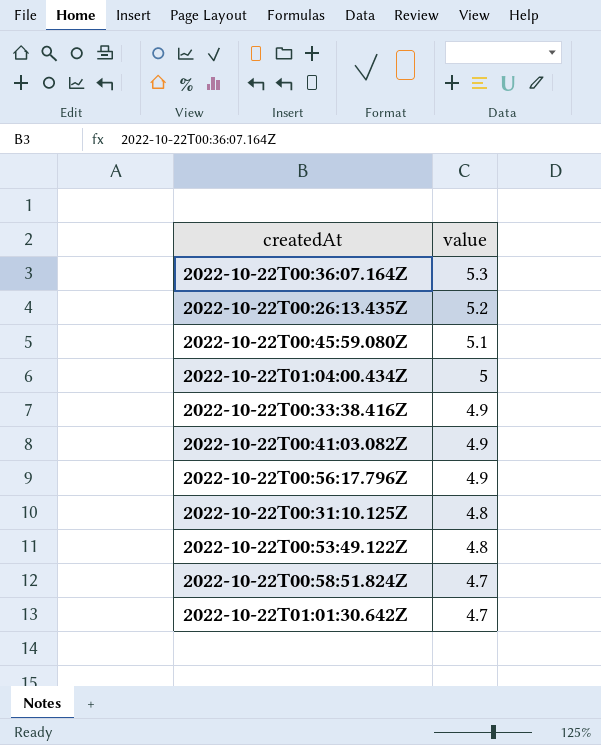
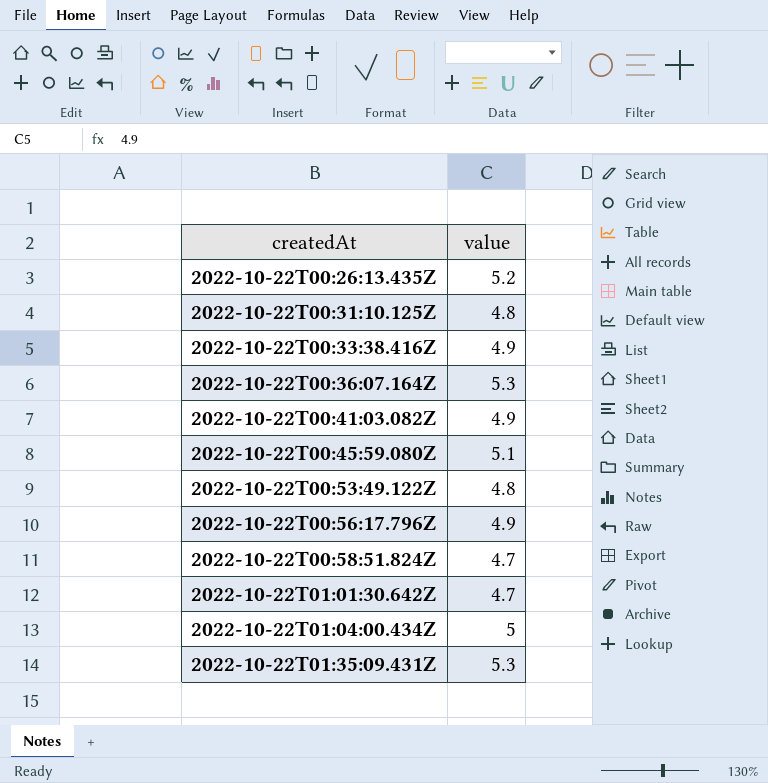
row order: value descending -> createdAt ascending
row 2022-10-22T01:35:09.431Z: none -> 5.3

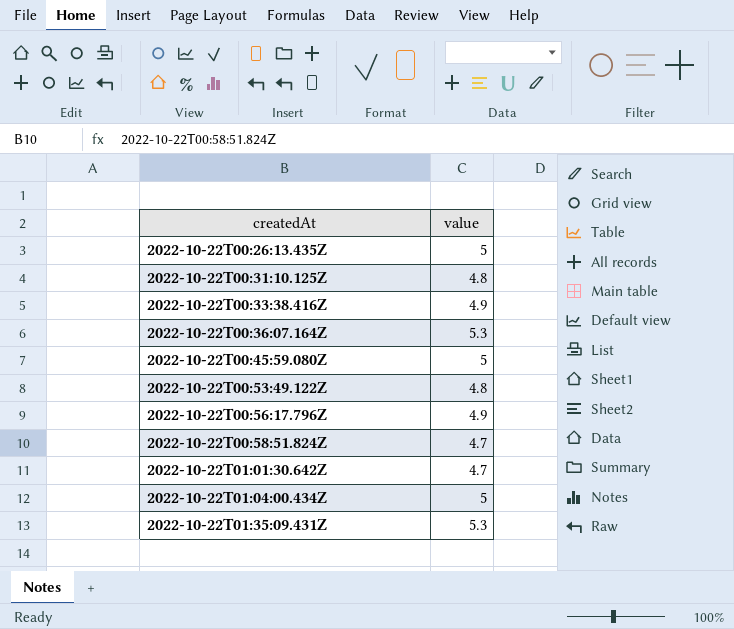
row 2022-10-22T00:41:03.082Z: 4.9 -> none
2022-10-22T00:26:13.435Z | value: 5.2 -> 5
2022-10-22T00:45:59.080Z | value: 5.1 -> 5

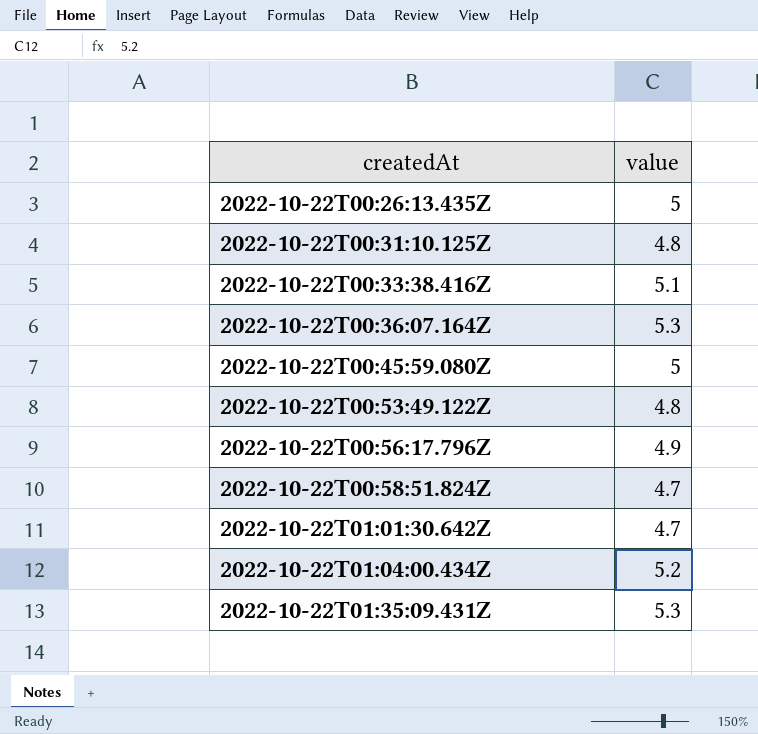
2022-10-22T00:33:38.416Z | value: 4.9 -> 5.1
2022-10-22T01:04:00.434Z | value: 5 -> 5.2

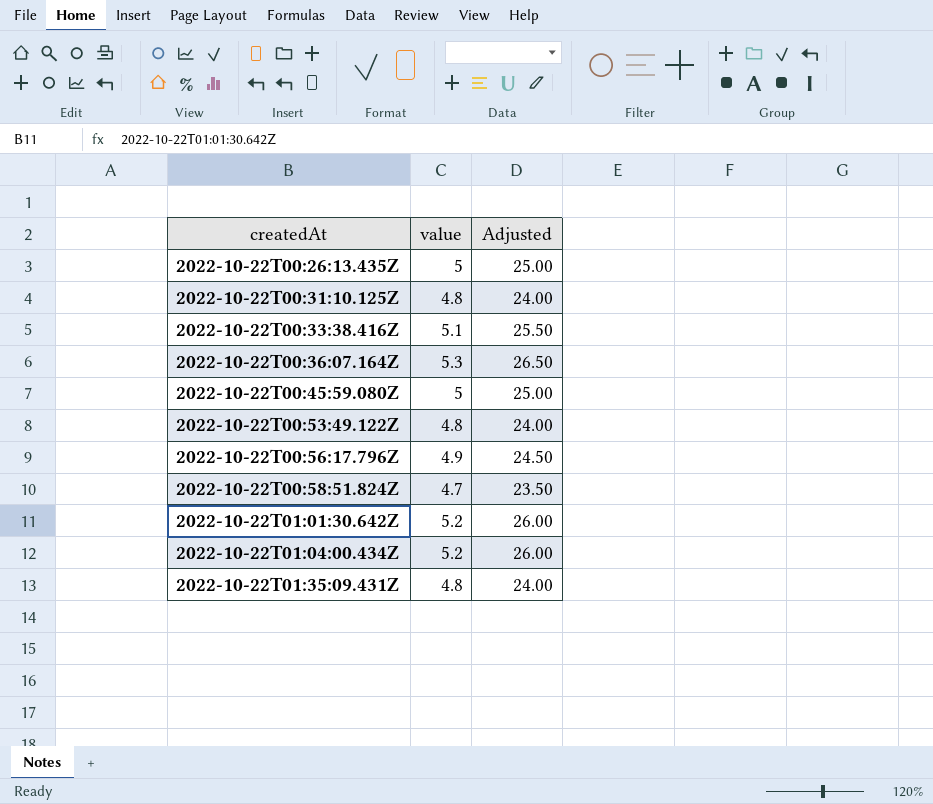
column Adjusted | formula: none -> [value] * 5
2022-10-22T01:01:30.642Z | value: 4.7 -> 5.2
2022-10-22T01:35:09.431Z | value: 5.3 -> 4.8

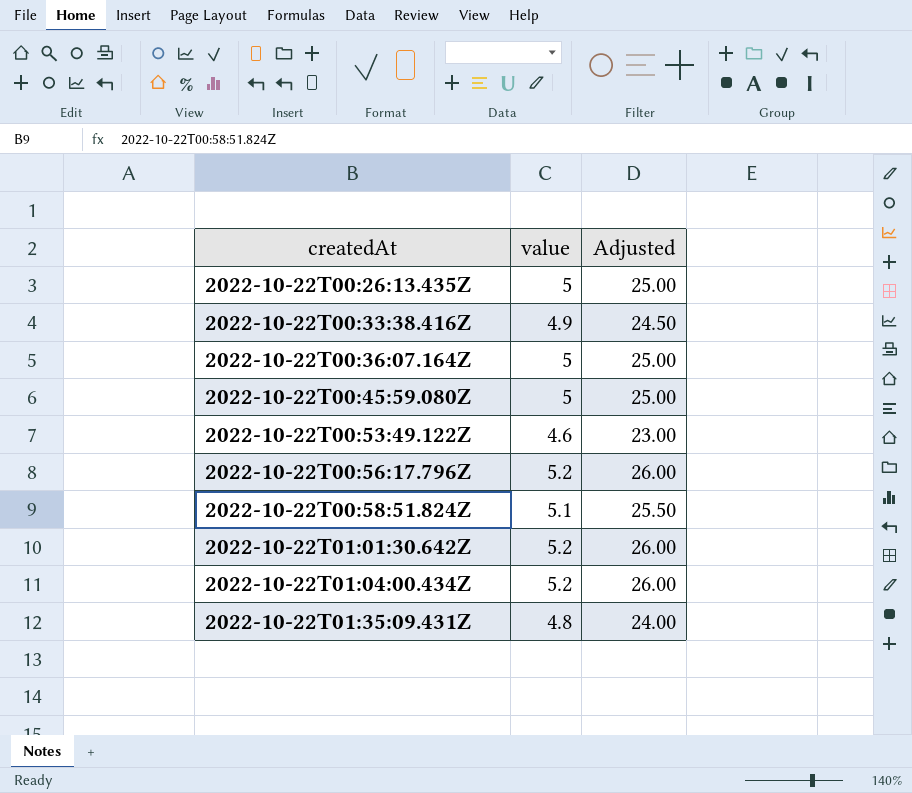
row 2022-10-22T00:31:10.125Z: 4.8 | 24.00 -> none
2022-10-22T00:33:38.416Z | value: 5.1 -> 4.9
2022-10-22T00:33:38.416Z | Adjusted: 25.50 -> 24.50
2022-10-22T00:36:07.164Z | value: 5.3 -> 5
2022-10-22T00:36:07.164Z | Adjusted: 26.50 -> 25.00
2022-10-22T00:53:49.122Z | value: 4.8 -> 4.6
2022-10-22T00:53:49.122Z | Adjusted: 24.00 -> 23.00
2022-10-22T00:56:17.796Z | value: 4.9 -> 5.2
2022-10-22T00:56:17.796Z | Adjusted: 24.50 -> 26.00
2022-10-22T00:58:51.824Z | value: 4.7 -> 5.1
2022-10-22T00:58:51.824Z | Adjusted: 23.50 -> 25.50

